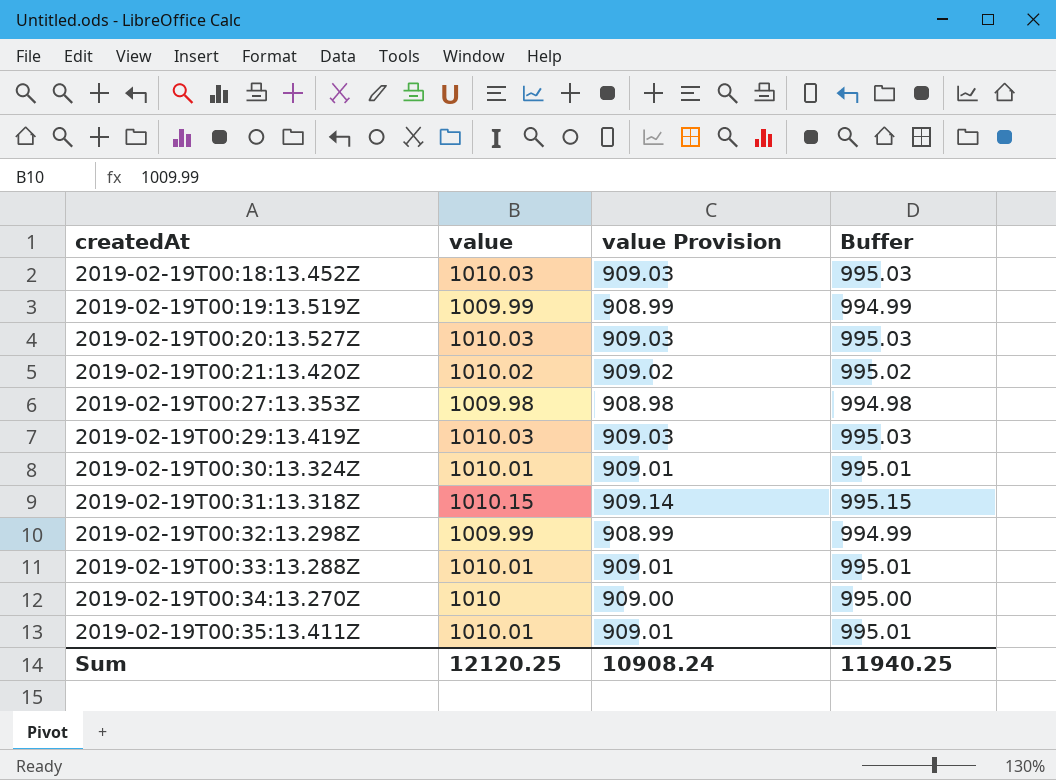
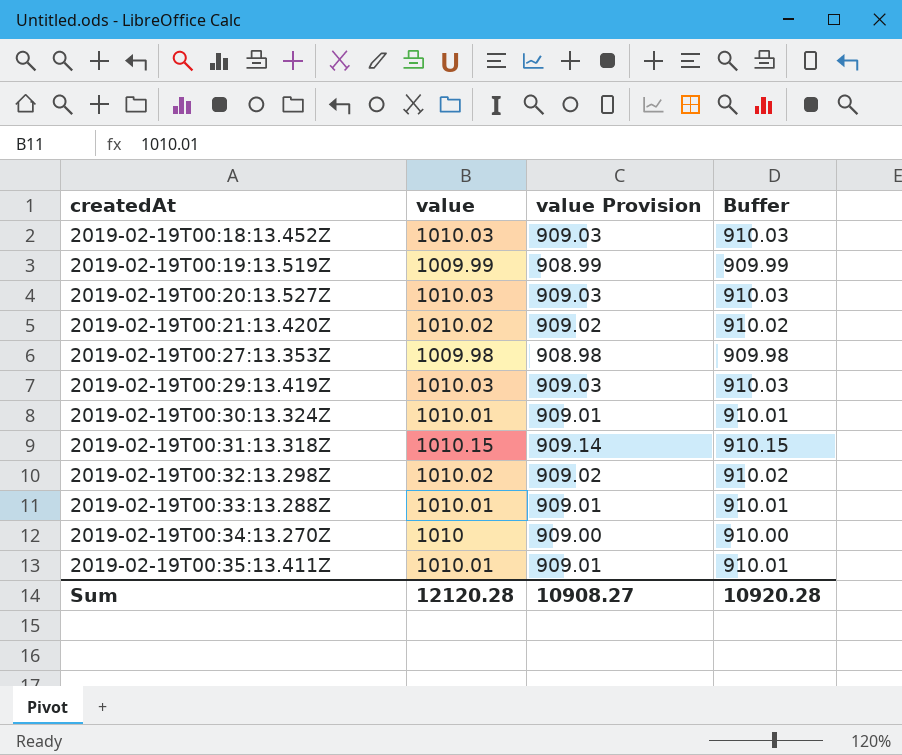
column Buffer | formula: [value] - 15 -> [value] - 100
2019-02-19T00:32:13.298Z | value: 1009.99 -> 1010.02
2019-02-19T00:32:13.298Z | value Provision: 908.99 -> 909.02
Sum | value: 12120.25 -> 12120.28
Sum | value Provision: 10908.24 -> 10908.27
Sum | Buffer: 11940.25 -> 10920.28

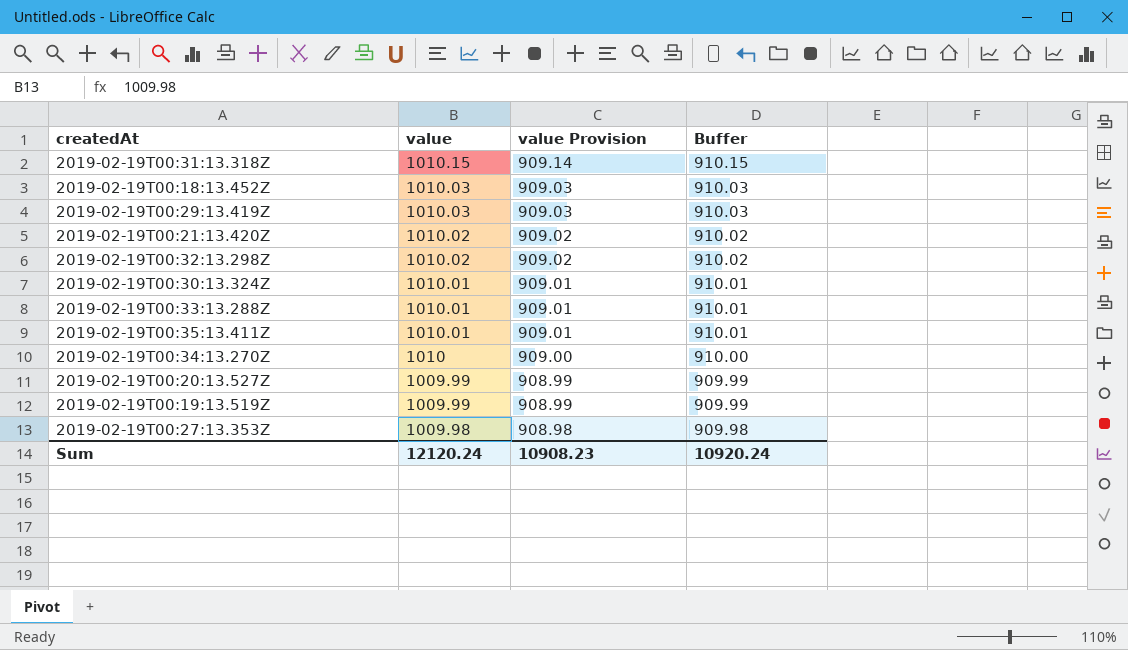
row order: createdAt ascending -> value descending
2019-02-19T00:20:13.527Z | value: 1010.03 -> 1009.99
2019-02-19T00:20:13.527Z | value Provision: 909.03 -> 908.99
2019-02-19T00:20:13.527Z | Buffer: 910.03 -> 909.99
Sum | value: 12120.28 -> 12120.24
Sum | value Provision: 10908.27 -> 10908.23
Sum | Buffer: 10920.28 -> 10920.24

